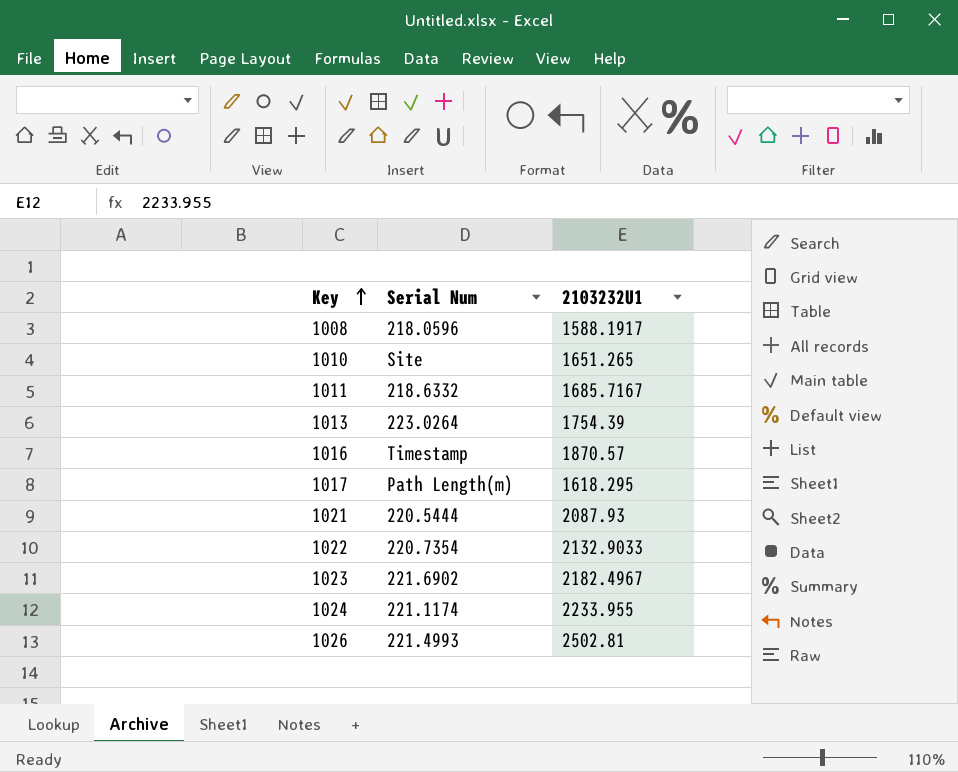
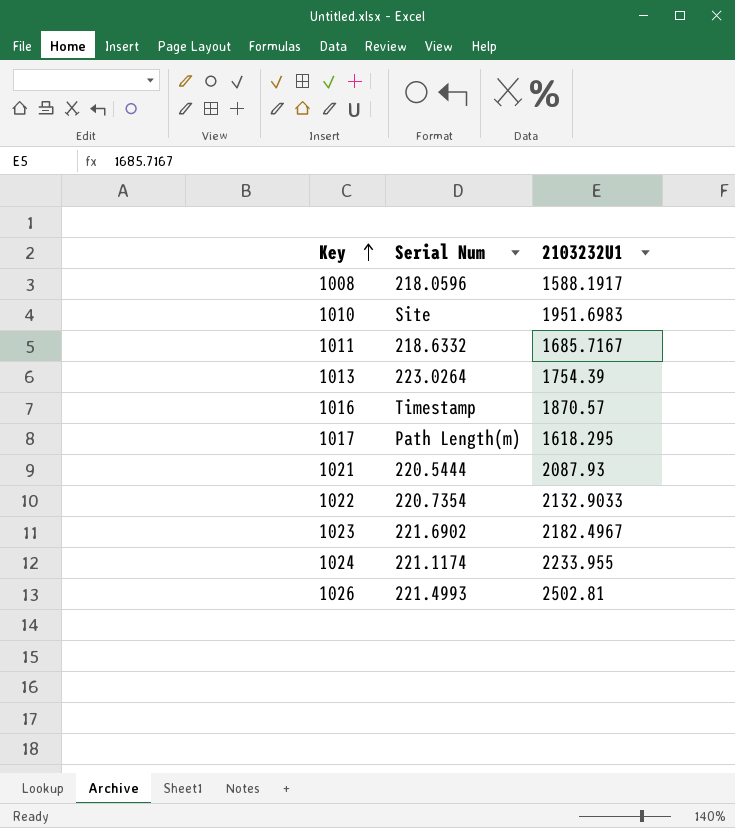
1010 | 2103232U1: 1651.265 -> 1951.6983

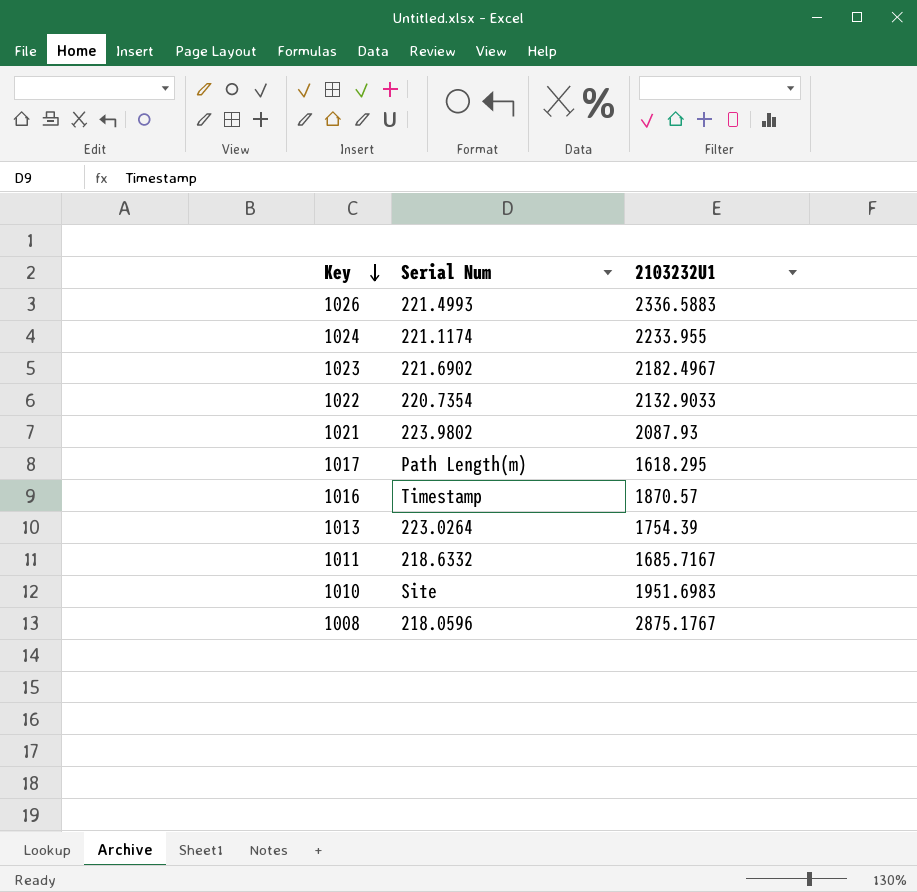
row order: Key ascending -> Key descending
1026 | 2103232U1: 2502.81 -> 2336.5883
1021 | Serial Num: 220.5444 -> 223.9802
1008 | 2103232U1: 1588.1917 -> 2875.1767

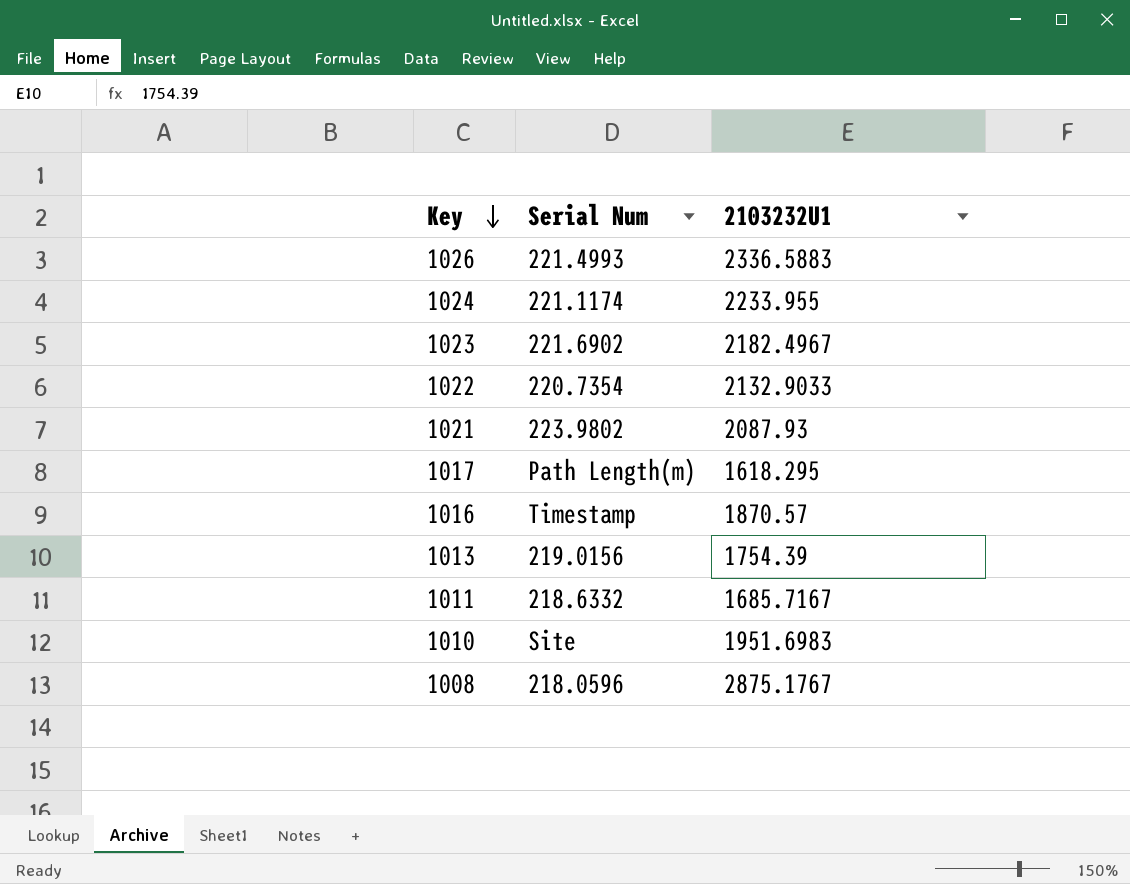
1013 | Serial Num: 223.0264 -> 219.0156

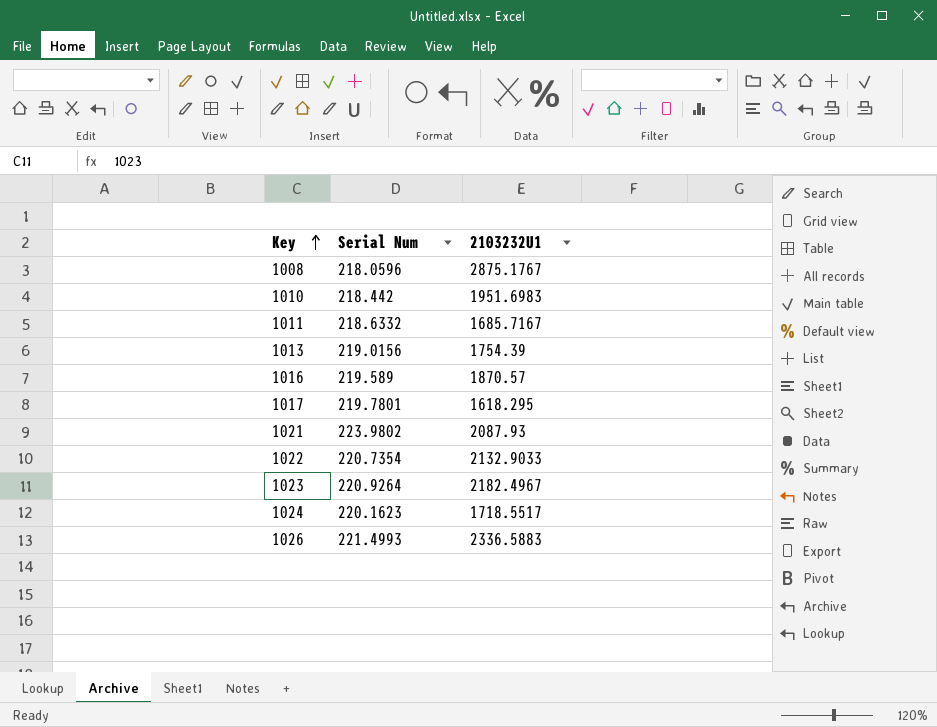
row order: Key descending -> Key ascending
1010 | Serial Num: Site -> 218.442
1016 | Serial Num: Timestamp -> 219.589
1017 | Serial Num: Path Length(m) -> 219.7801
1023 | Serial Num: 221.6902 -> 220.9264
1024 | Serial Num: 221.1174 -> 220.1623
1024 | 2103232U1: 2233.955 -> 1718.5517

